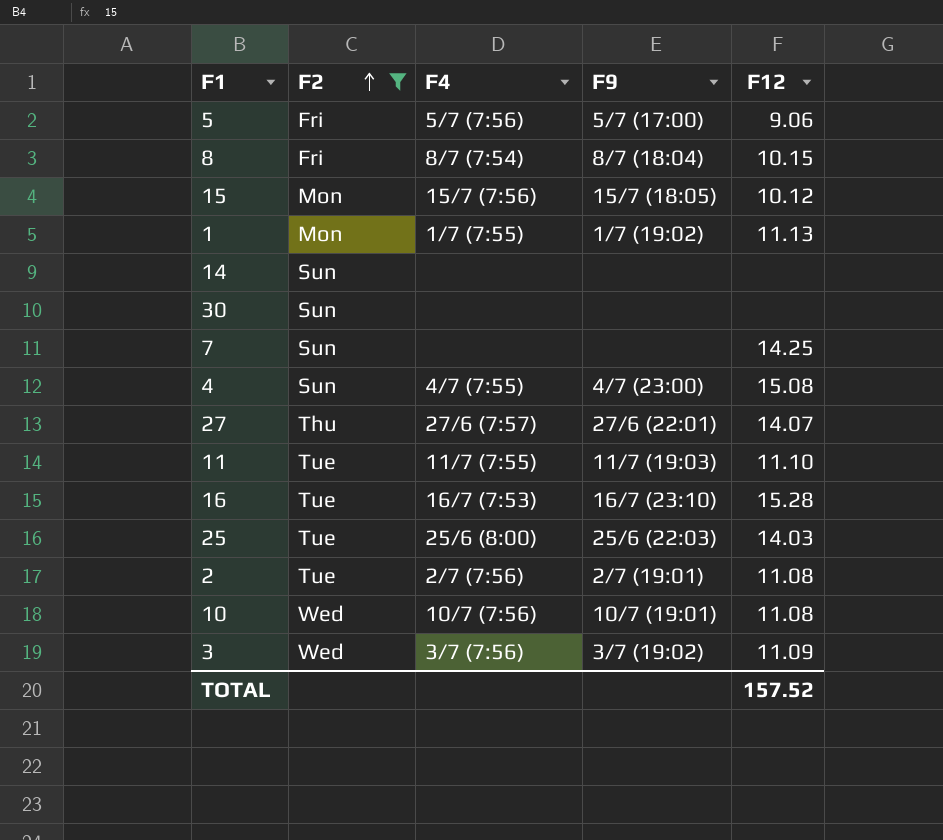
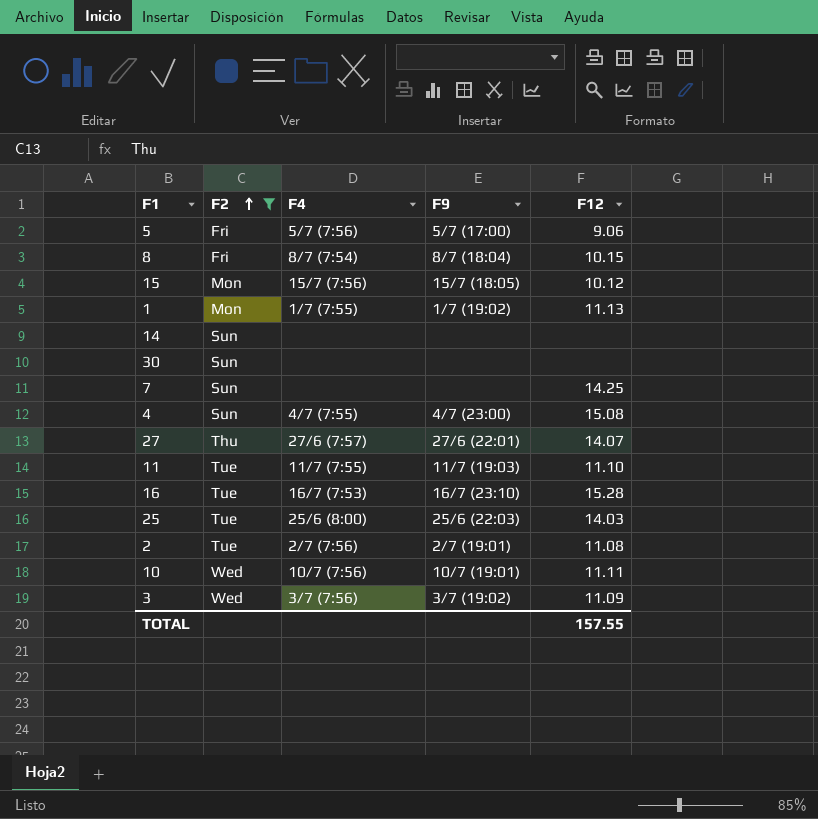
10 | F12: 11.08 -> 11.11
TOTAL | F12: 157.52 -> 157.55

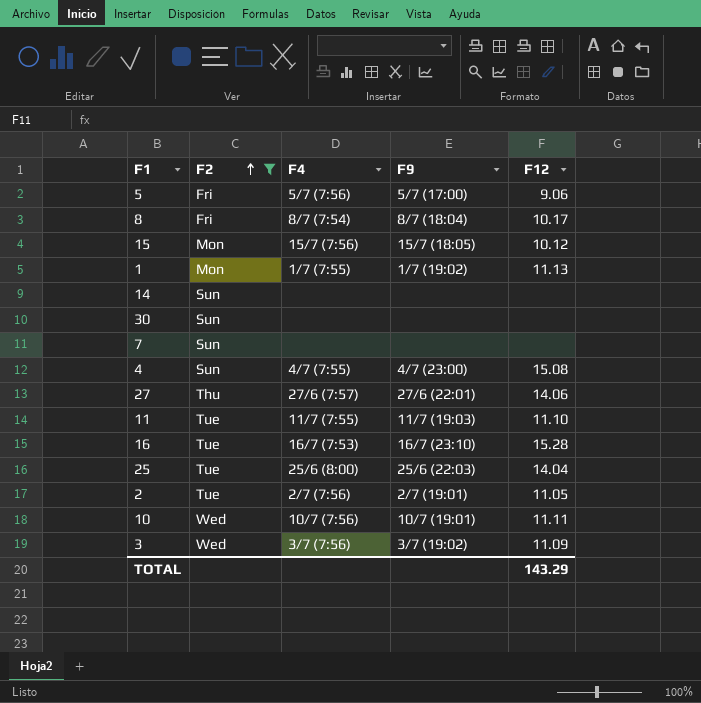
8 | F12: 10.15 -> 10.17
7 | F12: 14.25 -> none
27 | F12: 14.07 -> 14.06
25 | F12: 14.03 -> 14.04
2 | F12: 11.08 -> 11.05
TOTAL | F12: 157.55 -> 143.29

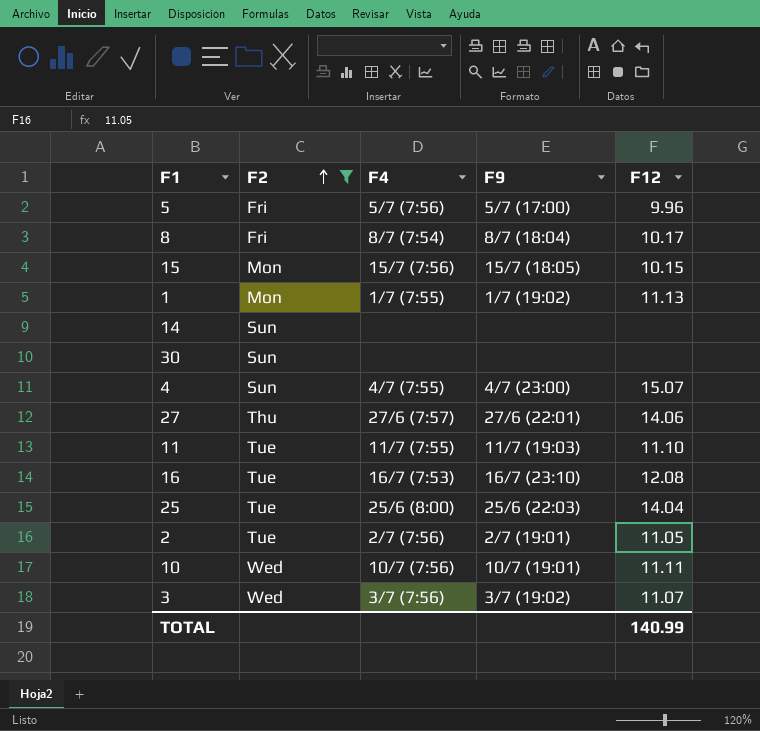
row 7: Sun | none | none | none -> none
5 | F12: 9.06 -> 9.96
15 | F12: 10.12 -> 10.15
4 | F12: 15.08 -> 15.07
16 | F12: 15.28 -> 12.08
3 | F12: 11.09 -> 11.07
TOTAL | F12: 143.29 -> 140.99

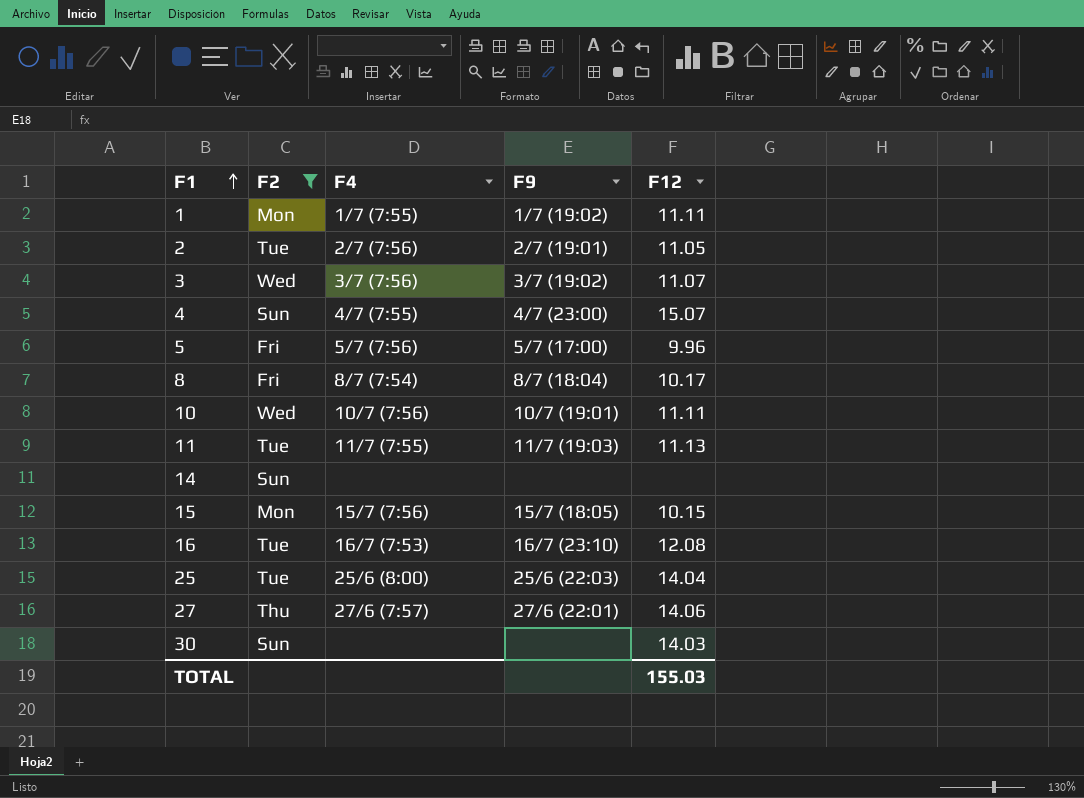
row order: F2 ascending -> F1 ascending
1 | F12: 11.13 -> 11.11
11 | F12: 11.10 -> 11.13
30 | F12: none -> 14.03
TOTAL | F12: 140.99 -> 155.03

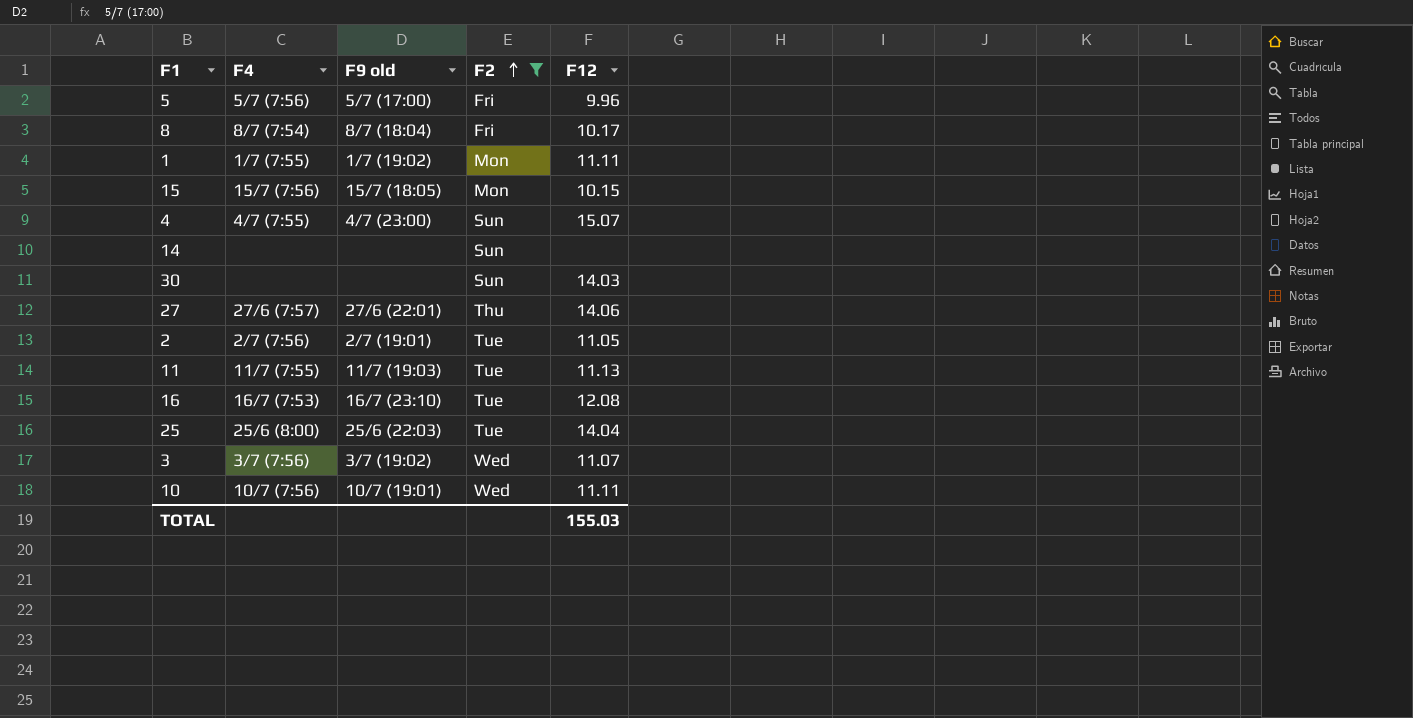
row order: F1 ascending -> F2 ascending
column name: F9 -> F9 old
column F2 | position: 2 -> 4

